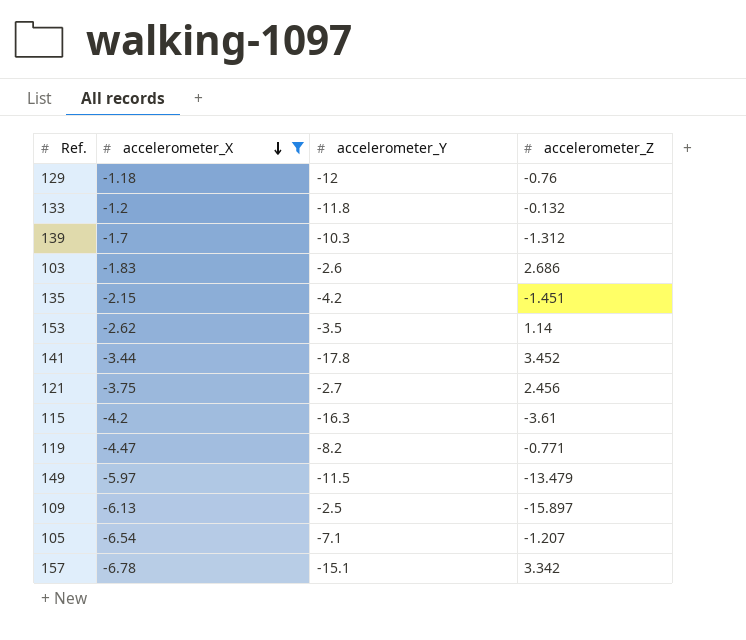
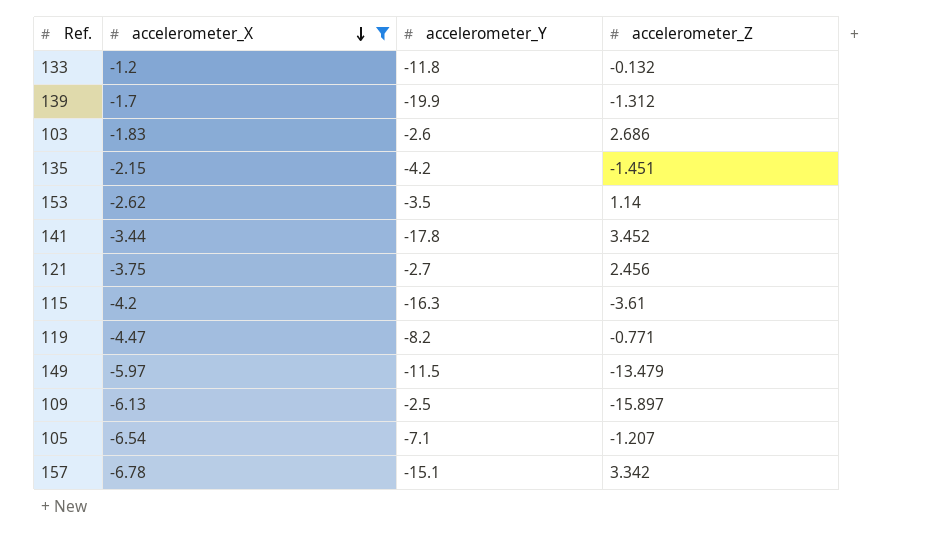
row 129: -1.18 | -12 | -0.76 -> none
139 | accelerometer_Y: -10.3 -> -19.9

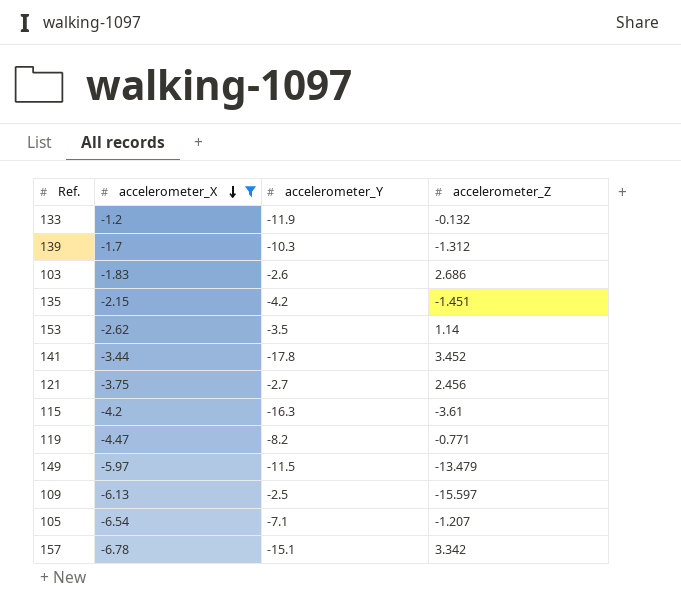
133 | accelerometer_Y: -11.8 -> -11.9
139 | accelerometer_Y: -19.9 -> -10.3
109 | accelerometer_Z: -15.897 -> -15.597

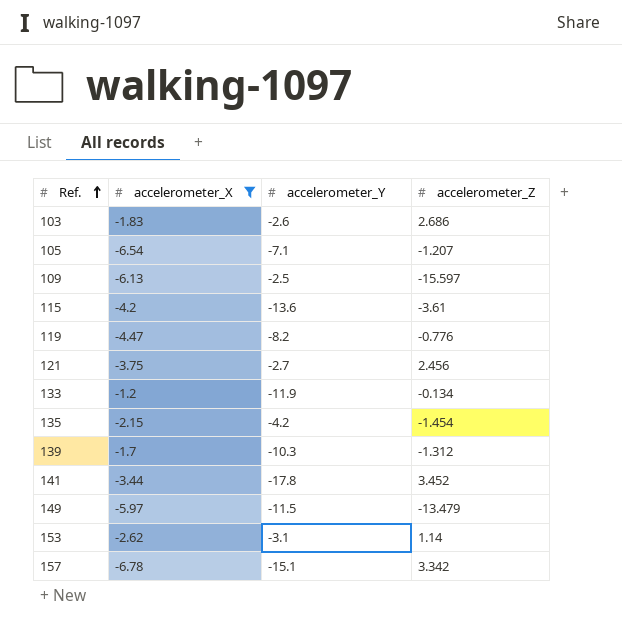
row order: accelerometer_X descending -> Ref. ascending
115 | accelerometer_Y: -16.3 -> -13.6
119 | accelerometer_Z: -0.771 -> -0.776
133 | accelerometer_Z: -0.132 -> -0.134
135 | accelerometer_Z: -1.451 -> -1.454
153 | accelerometer_Y: -3.5 -> -3.1

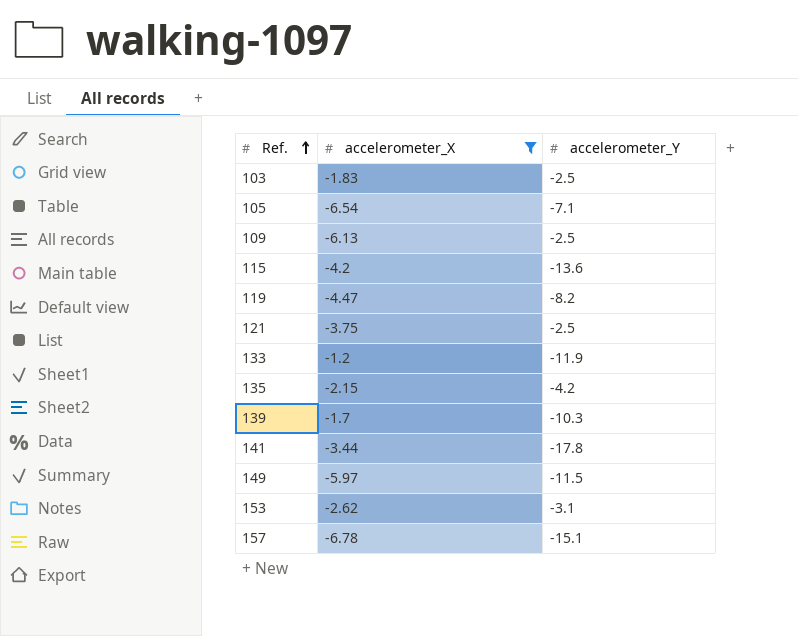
column accelerometer_Z | position: 4 -> none
103 | accelerometer_Y: -2.6 -> -2.5
121 | accelerometer_Y: -2.7 -> -2.5

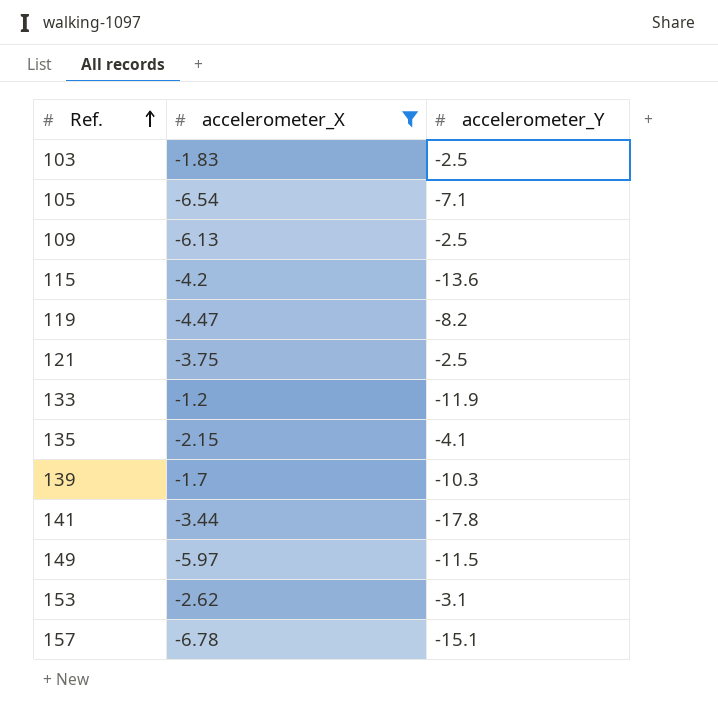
135 | accelerometer_Y: -4.2 -> -4.1

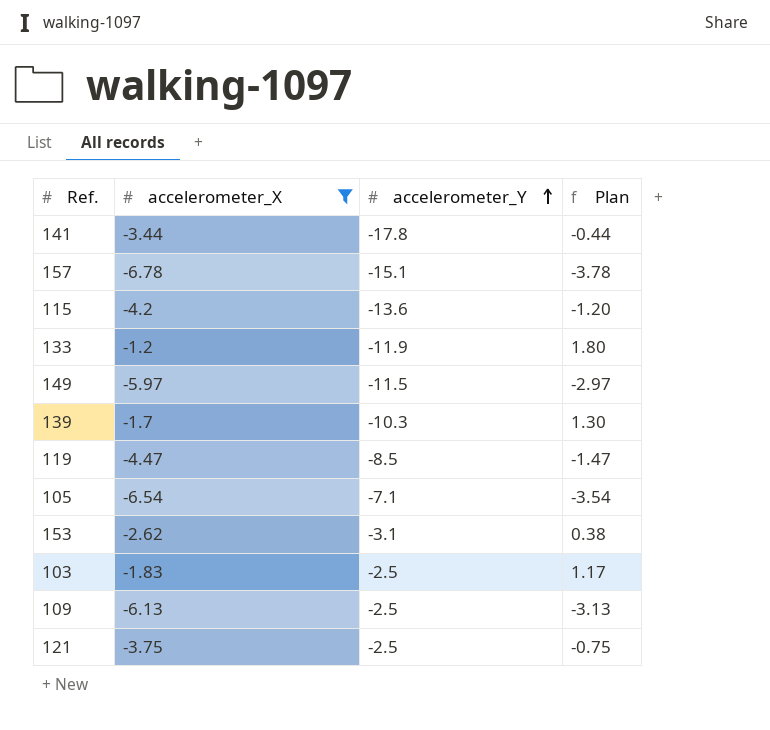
row order: Ref. ascending -> accelerometer_Y ascending
column Plan | formula: none -> [accelerometer_X] + 3
row 135: -2.15 | -4.1 -> none
119 | accelerometer_Y: -8.2 -> -8.5

